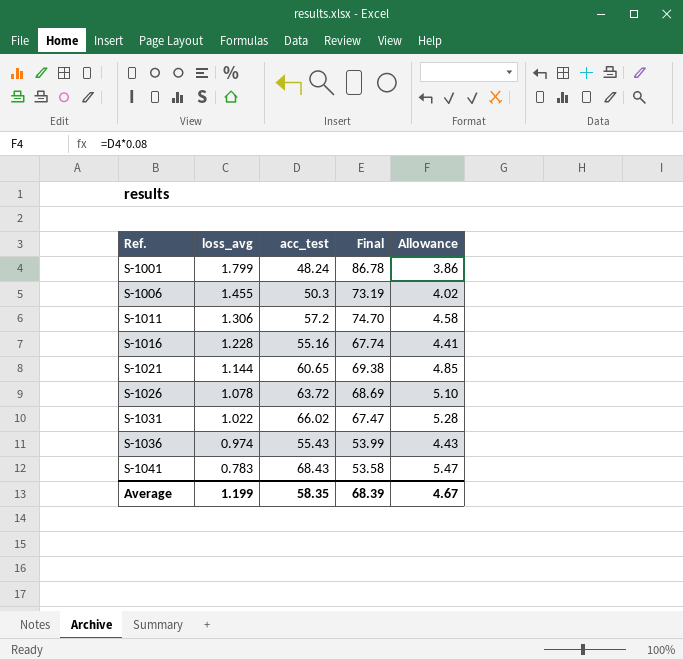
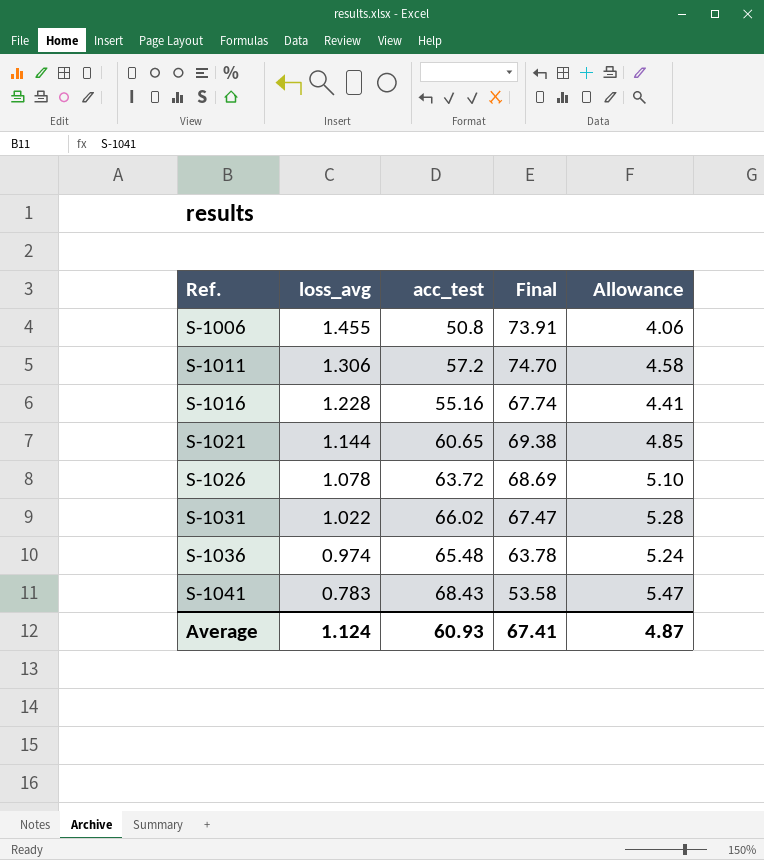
row S-1001: 1.799 | 48.24 | 86.78 | 3.86 -> none
S-1006 | acc_test: 50.3 -> 50.8
S-1006 | Final: 73.19 -> 73.91
S-1006 | Allowance: 4.02 -> 4.06
S-1036 | acc_test: 55.43 -> 65.48
S-1036 | Final: 53.99 -> 63.78
S-1036 | Allowance: 4.43 -> 5.24
Average | loss_avg: 1.199 -> 1.124
Average | acc_test: 58.35 -> 60.93
Average | Final: 68.39 -> 67.41
Average | Allowance: 4.67 -> 4.87

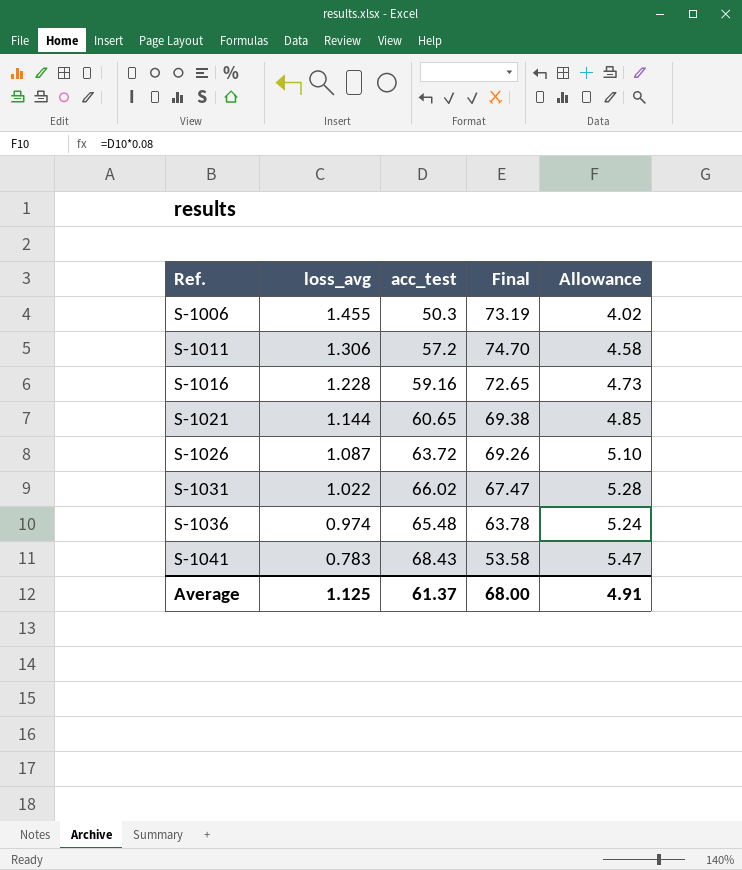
S-1006 | acc_test: 50.8 -> 50.3
S-1006 | Final: 73.91 -> 73.19
S-1006 | Allowance: 4.06 -> 4.02
S-1016 | acc_test: 55.16 -> 59.16
S-1016 | Final: 67.74 -> 72.65
S-1016 | Allowance: 4.41 -> 4.73
S-1026 | loss_avg: 1.078 -> 1.087
S-1026 | Final: 68.69 -> 69.26
Average | loss_avg: 1.124 -> 1.125
Average | acc_test: 60.93 -> 61.37
Average | Final: 67.41 -> 68.00
Average | Allowance: 4.87 -> 4.91

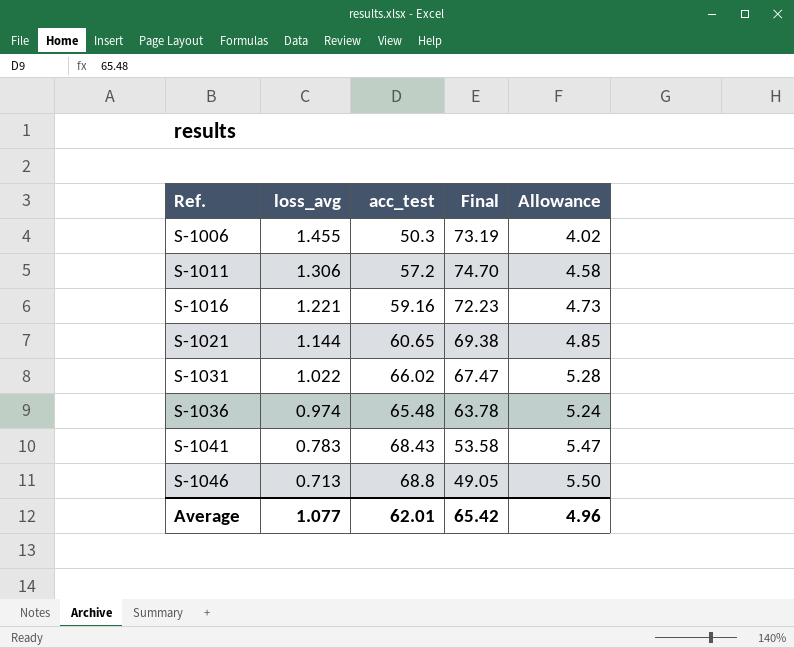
row S-1026: 1.087 | 63.72 | 69.26 | 5.10 -> none
S-1016 | loss_avg: 1.228 -> 1.221
S-1016 | Final: 72.65 -> 72.23
row S-1046: none -> 0.713 | 68.8 | 49.05 | 5.50
Average | loss_avg: 1.125 -> 1.077
Average | acc_test: 61.37 -> 62.01
Average | Final: 68.00 -> 65.42
Average | Allowance: 4.91 -> 4.96

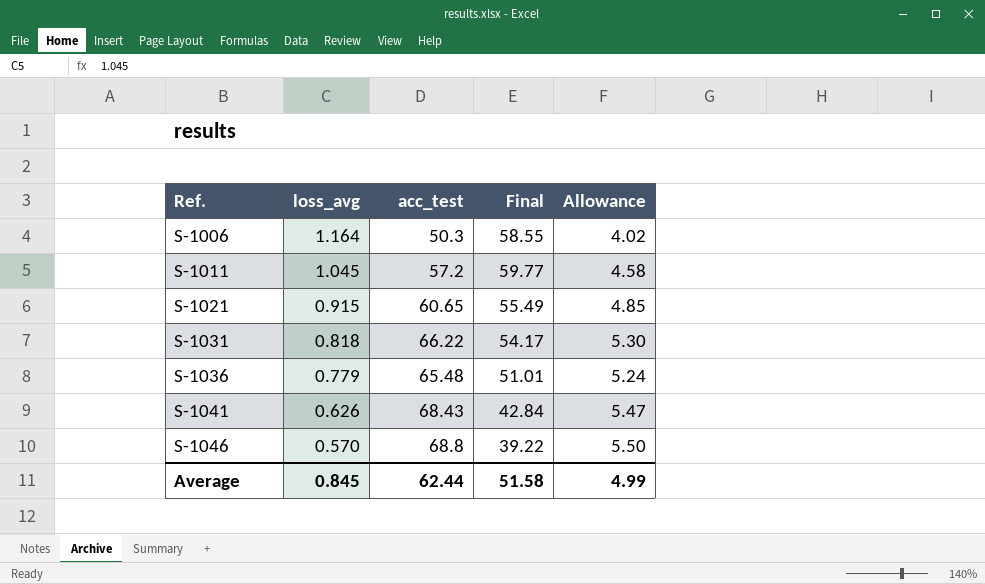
row S-1016: 1.221 | 59.16 | 72.23 | 4.73 -> none
S-1006 | loss_avg: 1.455 -> 1.164
S-1006 | Final: 73.19 -> 58.55
S-1011 | loss_avg: 1.306 -> 1.045
S-1011 | Final: 74.70 -> 59.77
S-1021 | loss_avg: 1.144 -> 0.915
S-1021 | Final: 69.38 -> 55.49
S-1031 | loss_avg: 1.022 -> 0.818
S-1031 | acc_test: 66.02 -> 66.22
S-1031 | Final: 67.47 -> 54.17
S-1031 | Allowance: 5.28 -> 5.30
S-1036 | loss_avg: 0.974 -> 0.779
S-1036 | Final: 63.78 -> 51.01
S-1041 | loss_avg: 0.783 -> 0.626
S-1041 | Final: 53.58 -> 42.84
S-1046 | loss_avg: 0.713 -> 0.570
S-1046 | Final: 49.05 -> 39.22
Average | loss_avg: 1.077 -> 0.845
Average | acc_test: 62.01 -> 62.44
Average | Final: 65.42 -> 51.58
Average | Allowance: 4.96 -> 4.99

